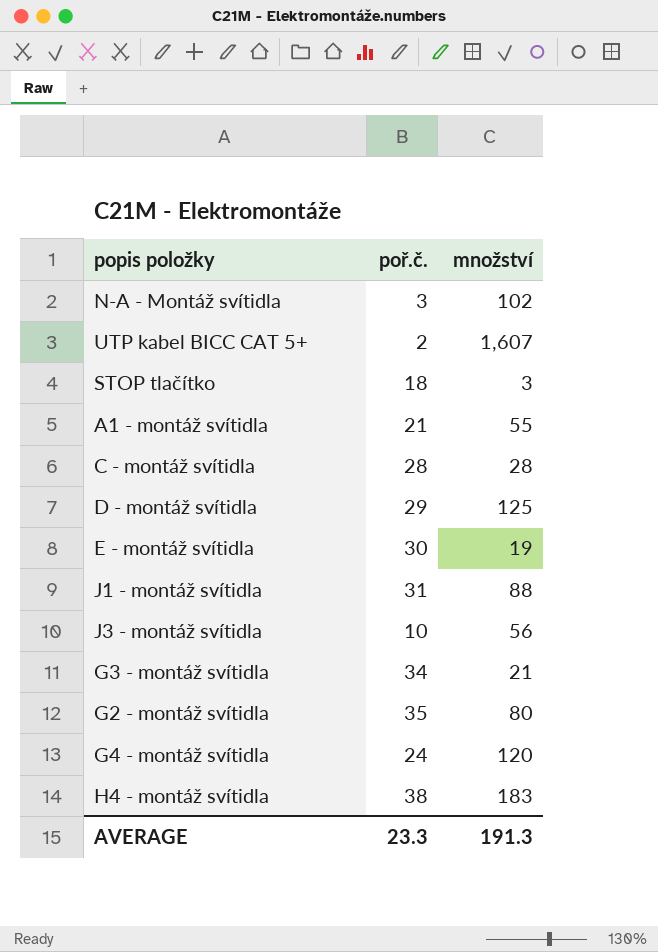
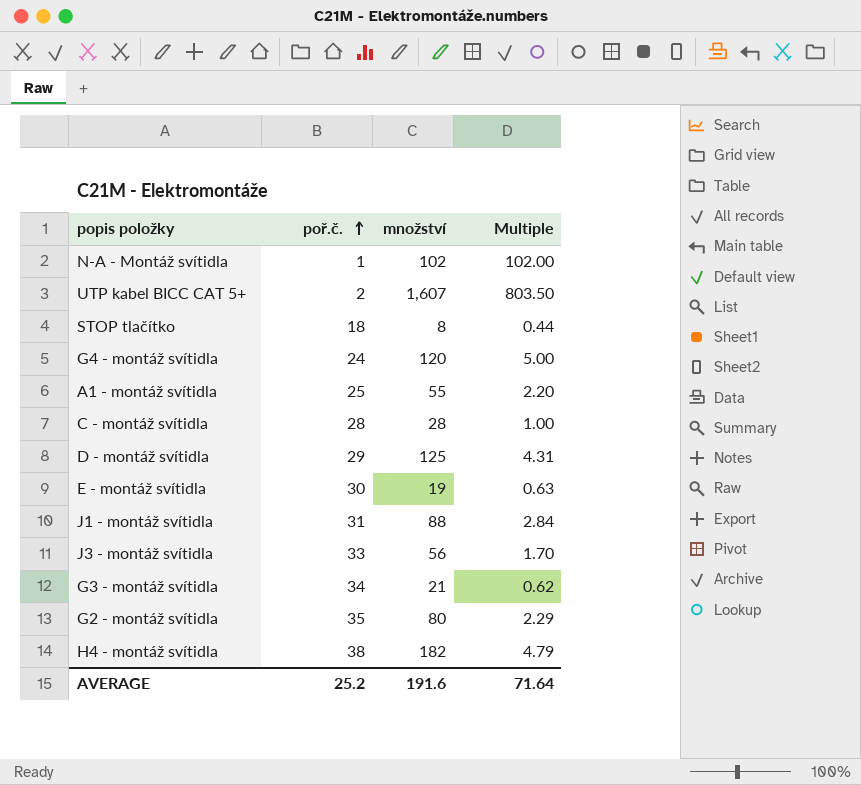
row order: none -> poř.č. ascending
column Multiple | formula: none -> [množství] / [poř.č.]
N-A - Montáž svítidla | poř.č.: 3 -> 1
STOP tlačítko | množství: 3 -> 8
A1 - montáž svítidla | poř.č.: 21 -> 25
J3 - montáž svítidla | poř.č.: 10 -> 33
H4 - montáž svítidla | množství: 183 -> 182
AVERAGE | poř.č.: 23.3 -> 25.2
AVERAGE | množství: 191.3 -> 191.6

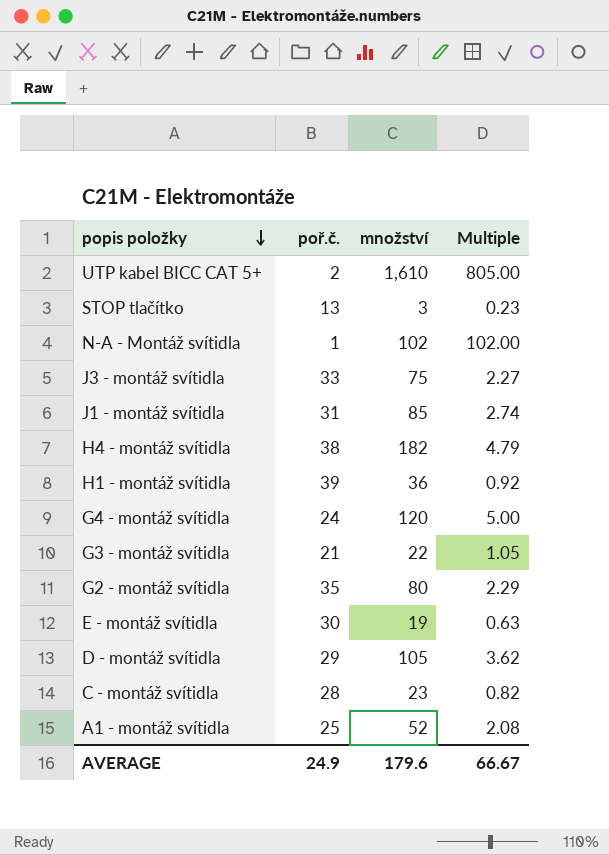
row order: poř.č. ascending -> popis položky descending
UTP kabel BICC CAT 5+ | množství: 1,607 -> 1,610
UTP kabel BICC CAT 5+ | Multiple: 803.50 -> 805.00
STOP tlačítko | poř.č.: 18 -> 13
STOP tlačítko | množství: 8 -> 3
STOP tlačítko | Multiple: 0.44 -> 0.23
J3 - montáž svítidla | množství: 56 -> 75
J3 - montáž svítidla | Multiple: 1.70 -> 2.27
J1 - montáž svítidla | množství: 88 -> 85
J1 - montáž svítidla | Multiple: 2.84 -> 2.74
row H1 - montáž svítidla: none -> 39 | 36 | 0.92
G3 - montáž svítidla | poř.č.: 34 -> 21
G3 - montáž svítidla | množství: 21 -> 22
G3 - montáž svítidla | Multiple: 0.62 -> 1.05
D - montáž svítidla | množství: 125 -> 105
D - montáž svítidla | Multiple: 4.31 -> 3.62
C - montáž svítidla | množství: 28 -> 23
C - montáž svítidla | Multiple: 1.00 -> 0.82
A1 - montáž svítidla | množství: 55 -> 52
A1 - montáž svítidla | Multiple: 2.20 -> 2.08
AVERAGE | poř.č.: 25.2 -> 24.9
AVERAGE | množství: 191.6 -> 179.6
AVERAGE | Multiple: 71.64 -> 66.67

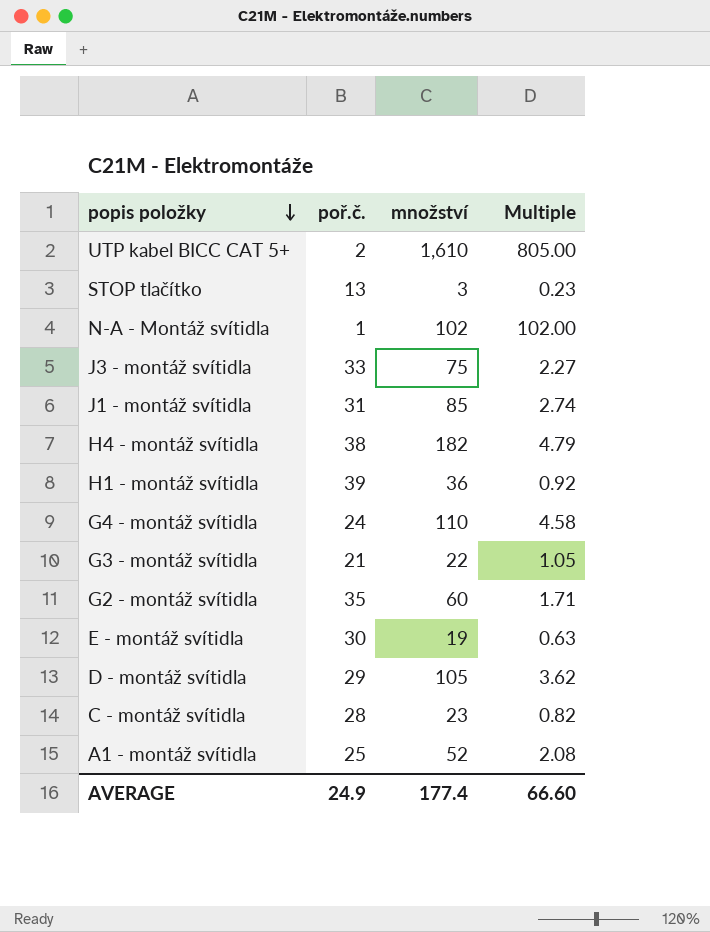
G4 - montáž svítidla | množství: 120 -> 110
G4 - montáž svítidla | Multiple: 5.00 -> 4.58
G2 - montáž svítidla | množství: 80 -> 60
G2 - montáž svítidla | Multiple: 2.29 -> 1.71
AVERAGE | množství: 179.6 -> 177.4
AVERAGE | Multiple: 66.67 -> 66.60

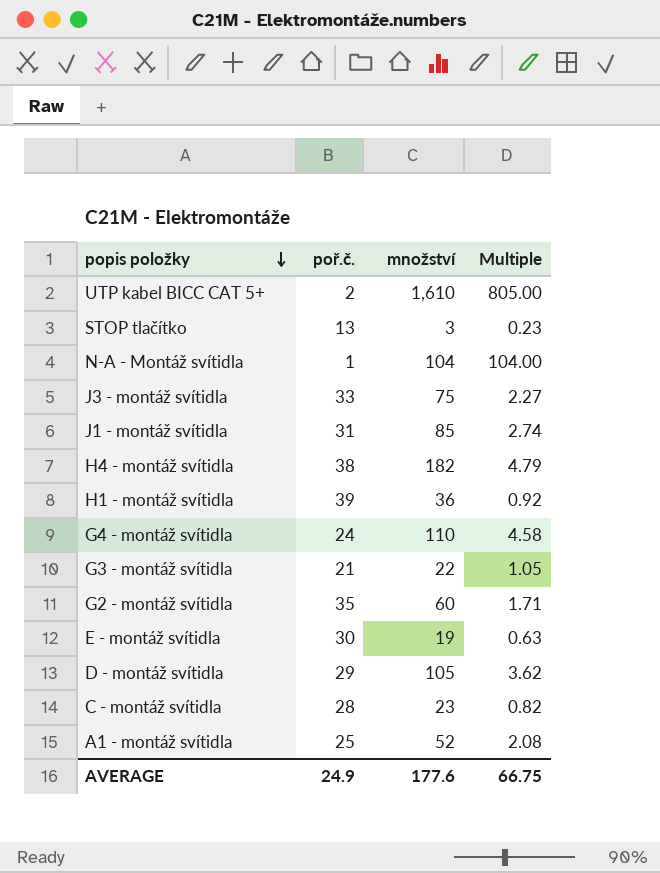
N-A - Montáž svítidla | množství: 102 -> 104
N-A - Montáž svítidla | Multiple: 102.00 -> 104.00
AVERAGE | množství: 177.4 -> 177.6
AVERAGE | Multiple: 66.60 -> 66.75

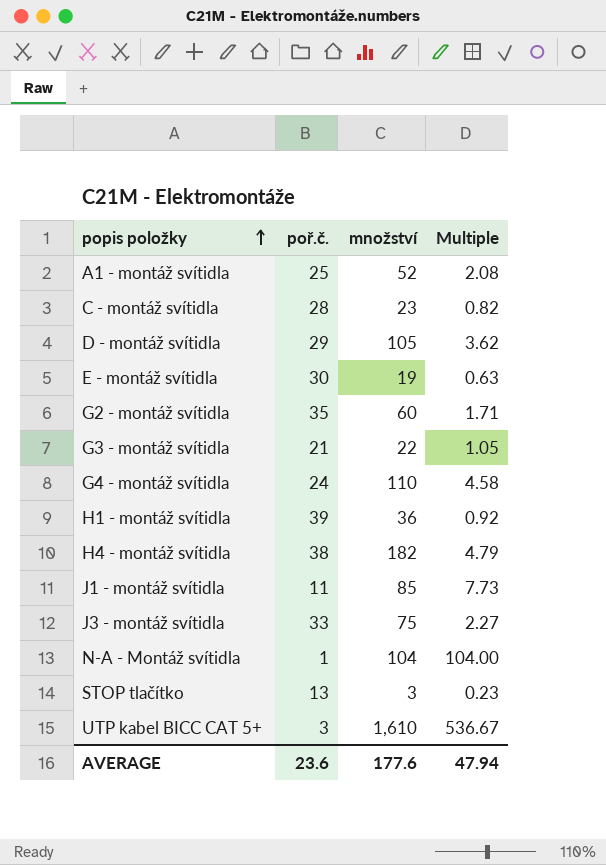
row order: popis položky descending -> popis položky ascending
J1 - montáž svítidla | poř.č.: 31 -> 11
J1 - montáž svítidla | Multiple: 2.74 -> 7.73
UTP kabel BICC CAT 5+ | poř.č.: 2 -> 3
UTP kabel BICC CAT 5+ | Multiple: 805.00 -> 536.67
AVERAGE | poř.č.: 24.9 -> 23.6
AVERAGE | Multiple: 66.75 -> 47.94

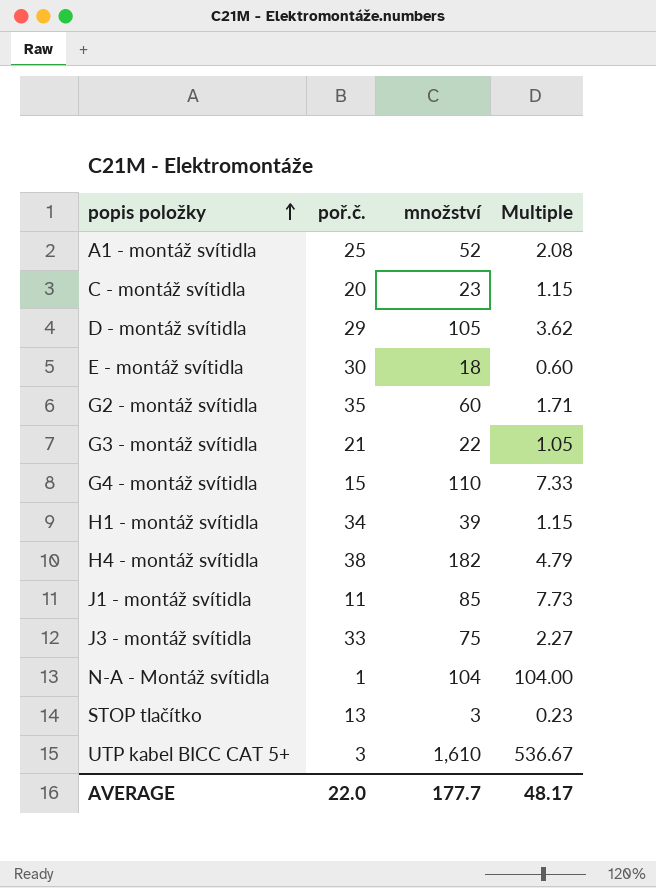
C - montáž svítidla | poř.č.: 28 -> 20
C - montáž svítidla | Multiple: 0.82 -> 1.15
E - montáž svítidla | množství: 19 -> 18
E - montáž svítidla | Multiple: 0.63 -> 0.60
G4 - montáž svítidla | poř.č.: 24 -> 15
G4 - montáž svítidla | Multiple: 4.58 -> 7.33
H1 - montáž svítidla | poř.č.: 39 -> 34
H1 - montáž svítidla | množství: 36 -> 39
H1 - montáž svítidla | Multiple: 0.92 -> 1.15
AVERAGE | poř.č.: 23.6 -> 22.0
AVERAGE | množství: 177.6 -> 177.7
AVERAGE | Multiple: 47.94 -> 48.17

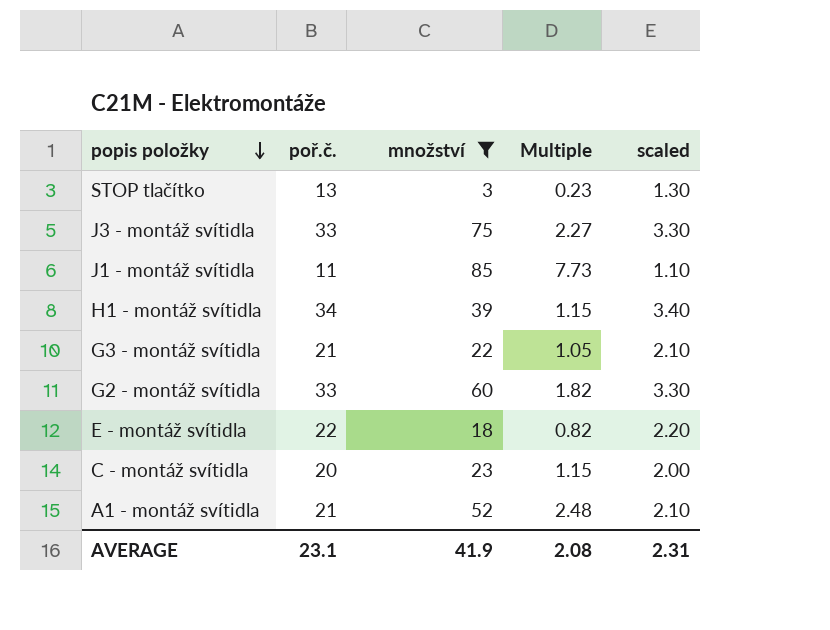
filter: none -> množství <= 85
row order: popis položky ascending -> popis položky descending
column scaled | formula: none -> [poř.č.] * 0.1
G2 - montáž svítidla | poř.č.: 35 -> 33
G2 - montáž svítidla | Multiple: 1.71 -> 1.82
E - montáž svítidla | poř.č.: 30 -> 22
E - montáž svítidla | Multiple: 0.60 -> 0.82
A1 - montáž svítidla | poř.č.: 25 -> 21
A1 - montáž svítidla | Multiple: 2.08 -> 2.48
AVERAGE | poř.č.: 22.0 -> 23.1
AVERAGE | množství: 177.7 -> 41.9
AVERAGE | Multiple: 48.17 -> 2.08

